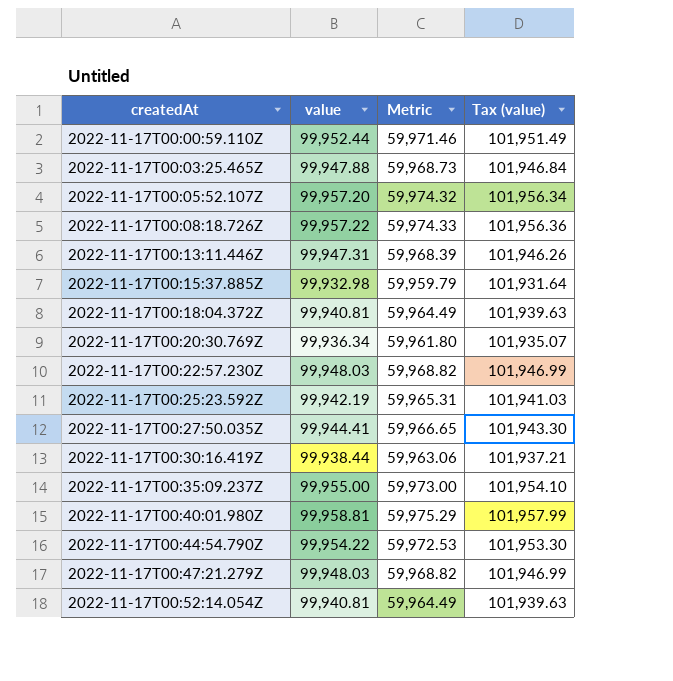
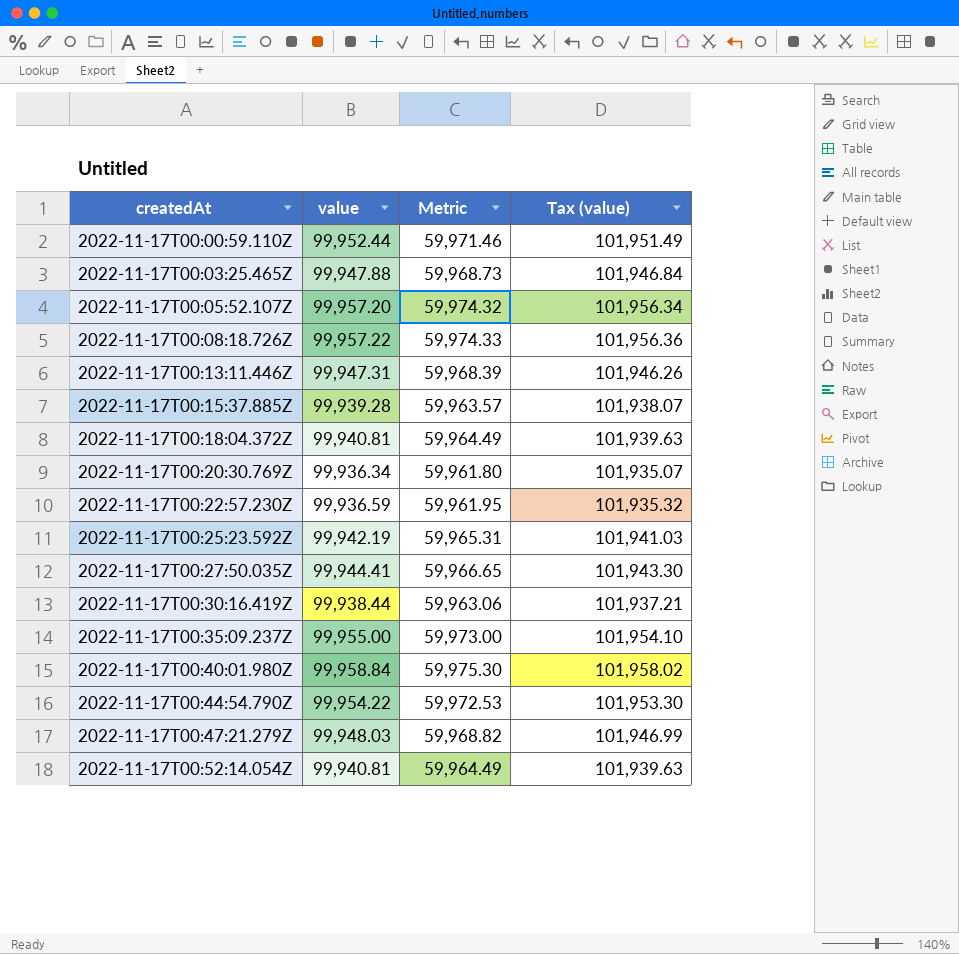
2022-11-17T00:15:37.885Z | value: 99,932.98 -> 99,939.28
2022-11-17T00:15:37.885Z | Metric: 59,959.79 -> 59,963.57
2022-11-17T00:15:37.885Z | Tax (value): 101,931.64 -> 101,938.07
2022-11-17T00:22:57.230Z | value: 99,948.03 -> 99,936.59
2022-11-17T00:22:57.230Z | Metric: 59,968.82 -> 59,961.95
2022-11-17T00:22:57.230Z | Tax (value): 101,946.99 -> 101,935.32
2022-11-17T00:40:01.980Z | value: 99,958.81 -> 99,958.84
2022-11-17T00:40:01.980Z | Metric: 59,975.29 -> 59,975.30
2022-11-17T00:40:01.980Z | Tax (value): 101,957.99 -> 101,958.02

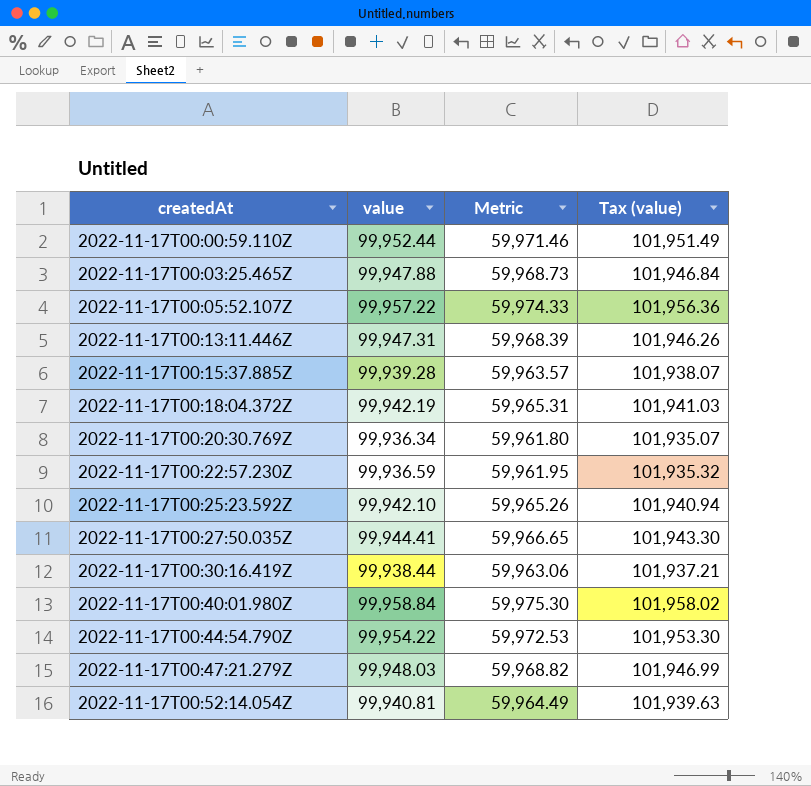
row 2022-11-17T00:08:18.726Z: 99,957.22 | 59,974.33 | 101,956.36 -> none
row 2022-11-17T00:35:09.237Z: 99,955.00 | 59,973.00 | 101,954.10 -> none
2022-11-17T00:05:52.107Z | value: 99,957.20 -> 99,957.22
2022-11-17T00:05:52.107Z | Metric: 59,974.32 -> 59,974.33
2022-11-17T00:05:52.107Z | Tax (value): 101,956.34 -> 101,956.36
2022-11-17T00:18:04.372Z | value: 99,940.81 -> 99,942.19
2022-11-17T00:18:04.372Z | Metric: 59,964.49 -> 59,965.31
2022-11-17T00:18:04.372Z | Tax (value): 101,939.63 -> 101,941.03
2022-11-17T00:25:23.592Z | value: 99,942.19 -> 99,942.10
2022-11-17T00:25:23.592Z | Metric: 59,965.31 -> 59,965.26
2022-11-17T00:25:23.592Z | Tax (value): 101,941.03 -> 101,940.94

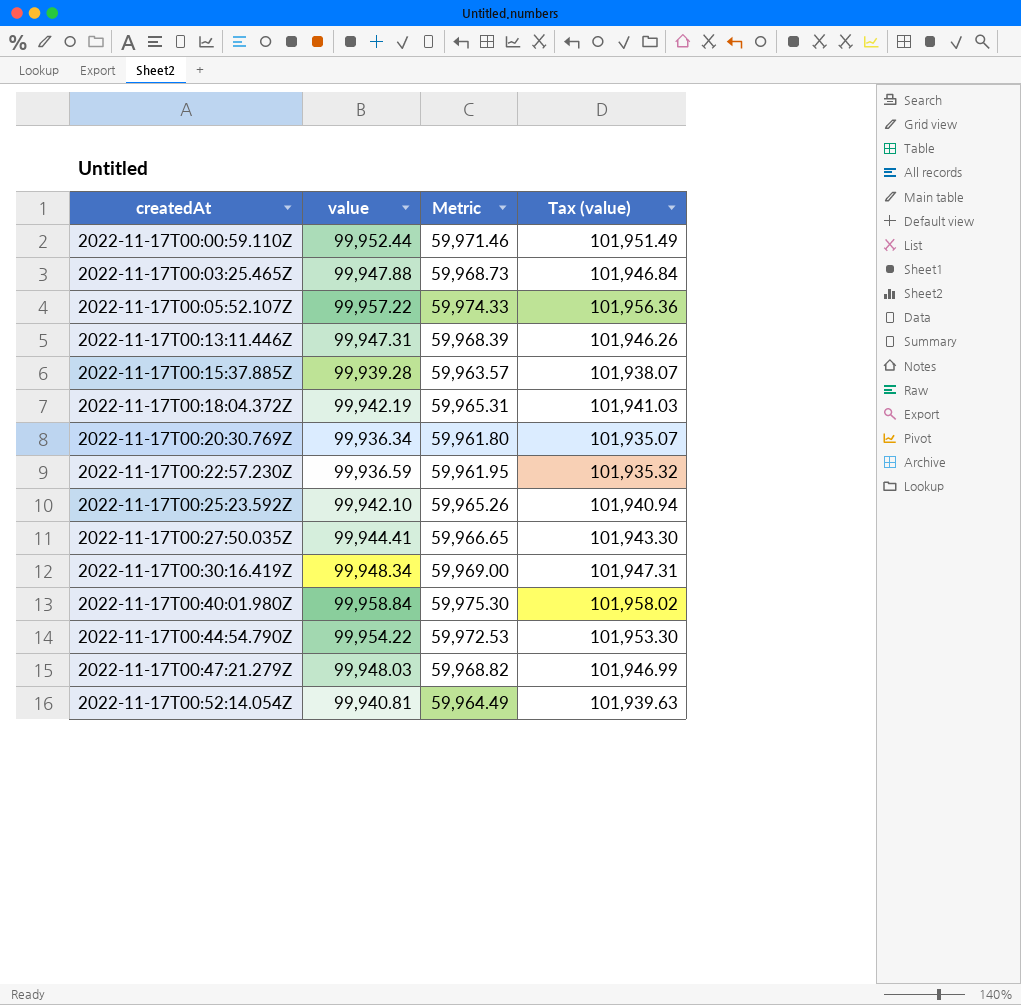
2022-11-17T00:30:16.419Z | value: 99,938.44 -> 99,948.34
2022-11-17T00:30:16.419Z | Metric: 59,963.06 -> 59,969.00
2022-11-17T00:30:16.419Z | Tax (value): 101,937.21 -> 101,947.31

